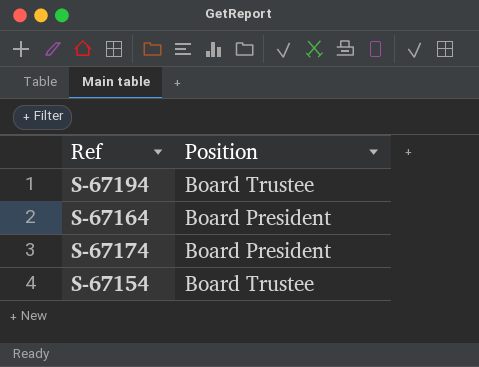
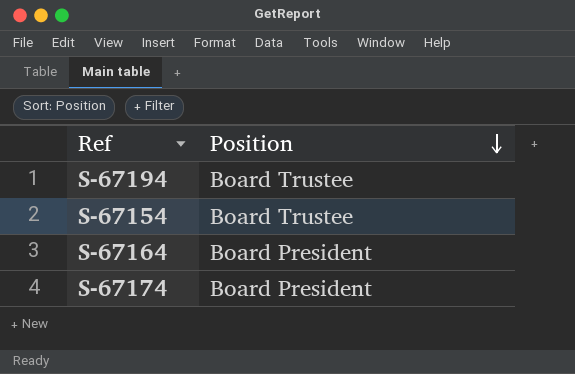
row order: none -> Position descending

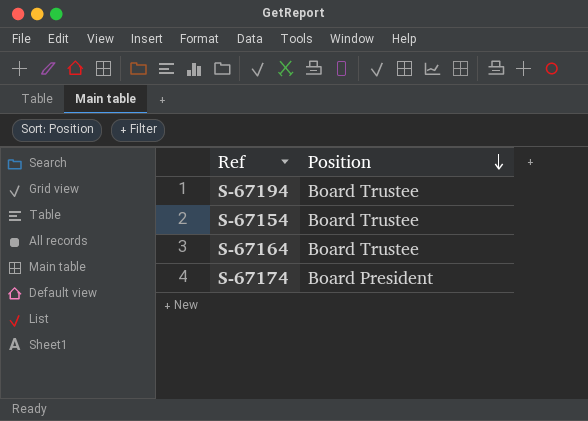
S-67164 | Position: Board President -> Board Trustee

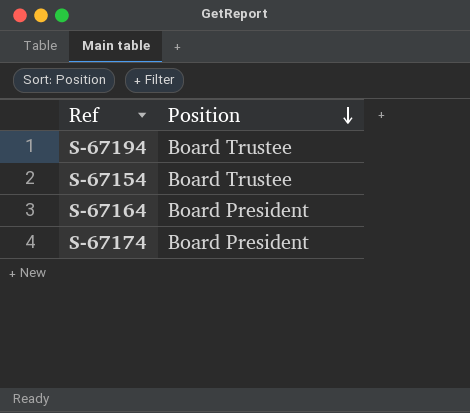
S-67164 | Position: Board Trustee -> Board President

